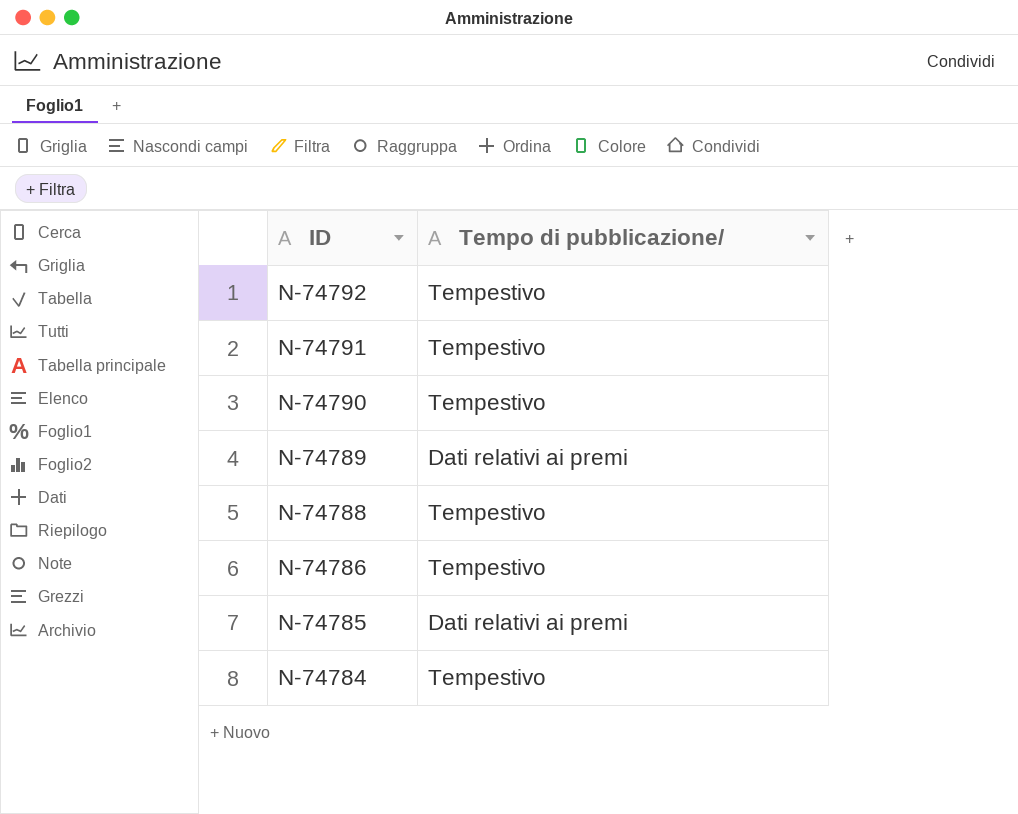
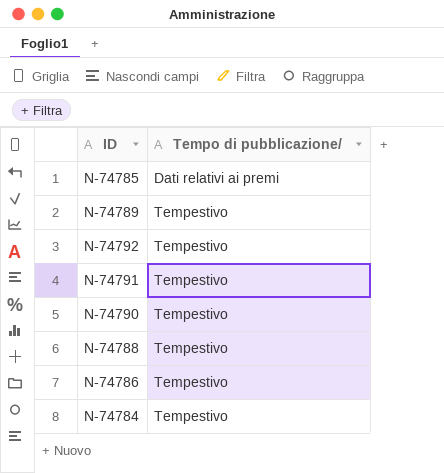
row order: ID descending -> Tempo di pubblicazione/ ascending
N-74789 | Tempo di pubblicazione/: Dati relativi ai premi -> Tempestivo

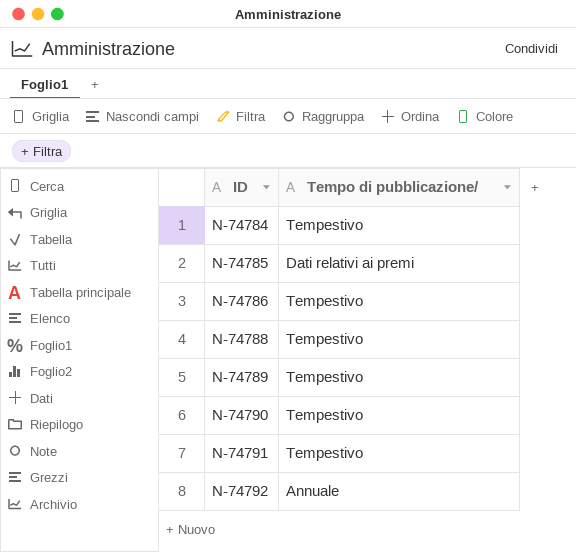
row order: Tempo di pubblicazione/ ascending -> ID ascending
N-74792 | Tempo di pubblicazione/: Tempestivo -> Annuale

